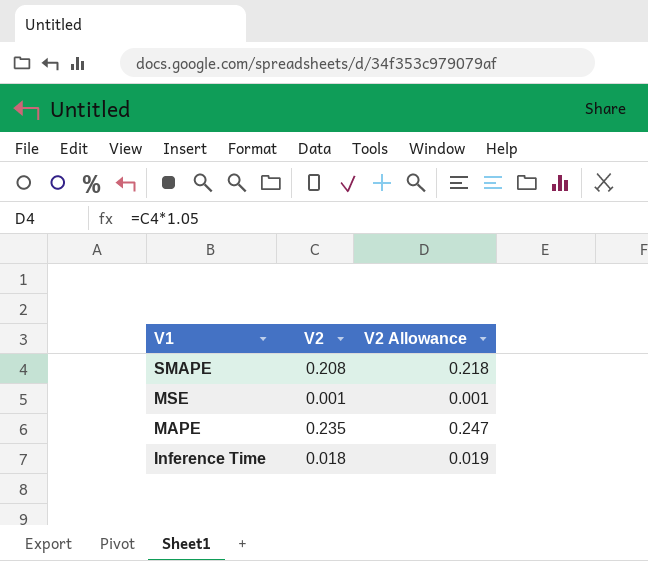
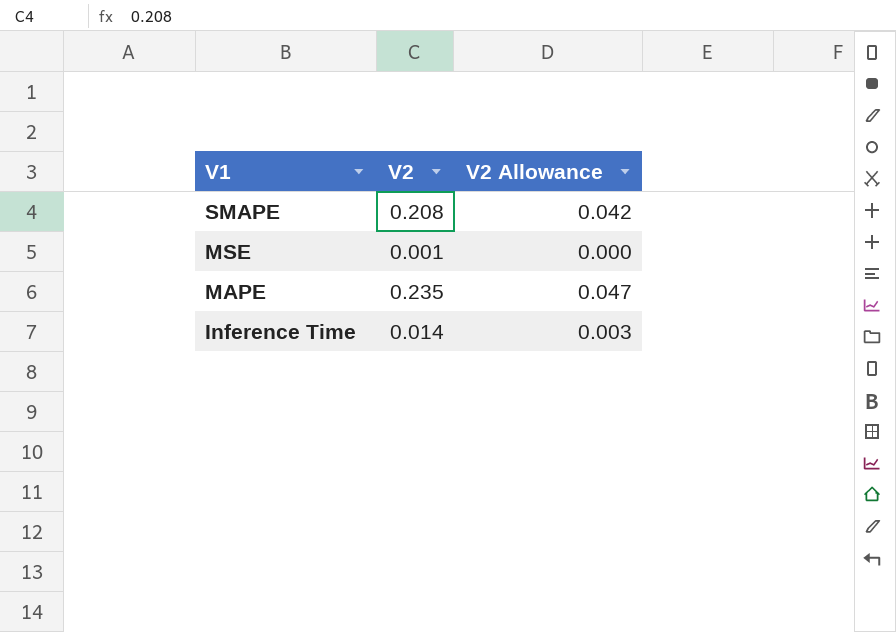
column V2 Allowance | formula: [V2] * 1.05 -> [V2] * 0.2
Inference Time | V2: 0.018 -> 0.014

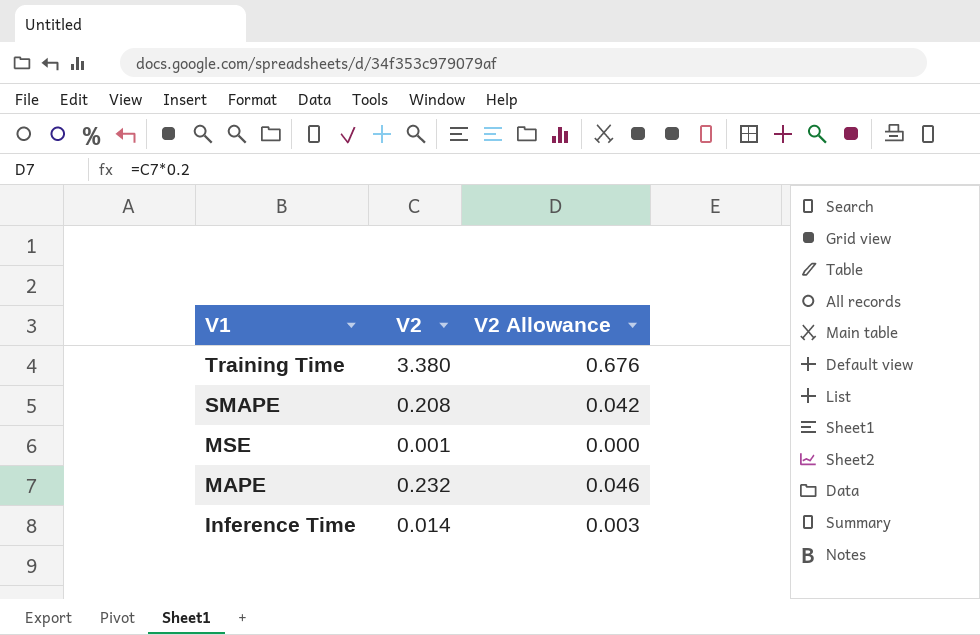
row Training Time: none -> 3.380 | 0.676
MAPE | V2: 0.235 -> 0.232
MAPE | V2 Allowance: 0.047 -> 0.046

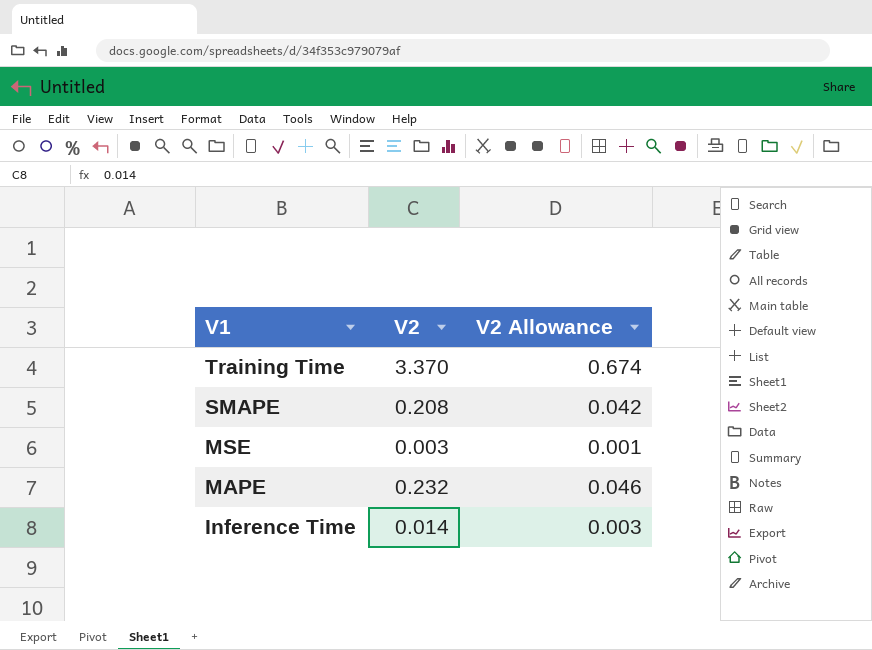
Training Time | V2: 3.380 -> 3.370
Training Time | V2 Allowance: 0.676 -> 0.674
MSE | V2: 0.001 -> 0.003
MSE | V2 Allowance: 0.000 -> 0.001

